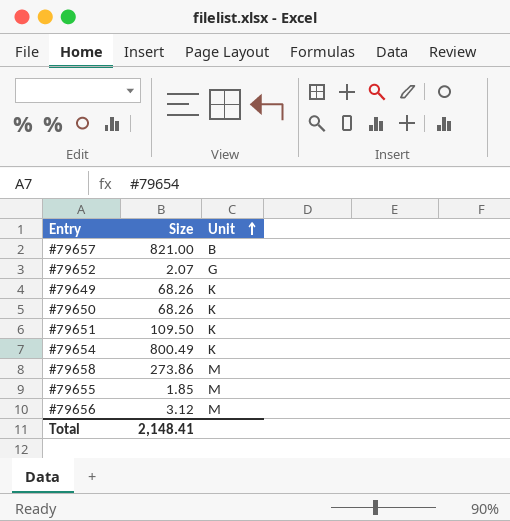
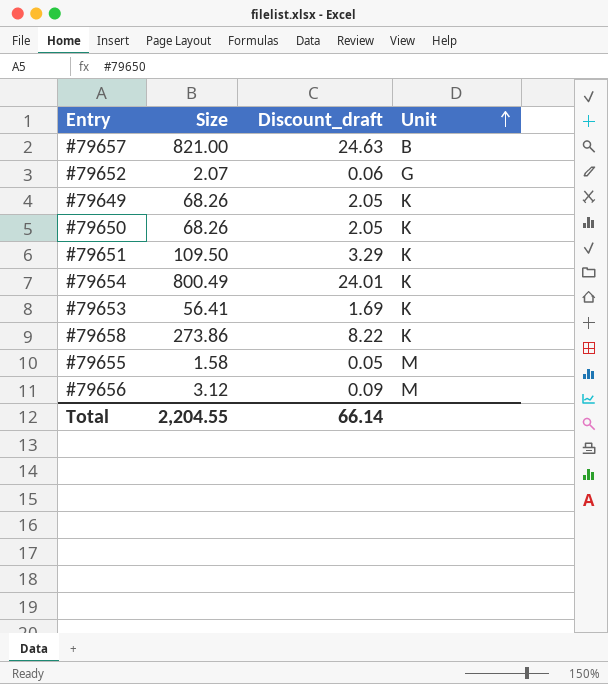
column Discount_draft | formula: none -> [Size] * 0.03
row #79653: none -> 56.41 | 1.69 | K
#79658 | Unit: M -> K
#79655 | Size: 1.85 -> 1.58
Total | Size: 2,148.41 -> 2,204.55

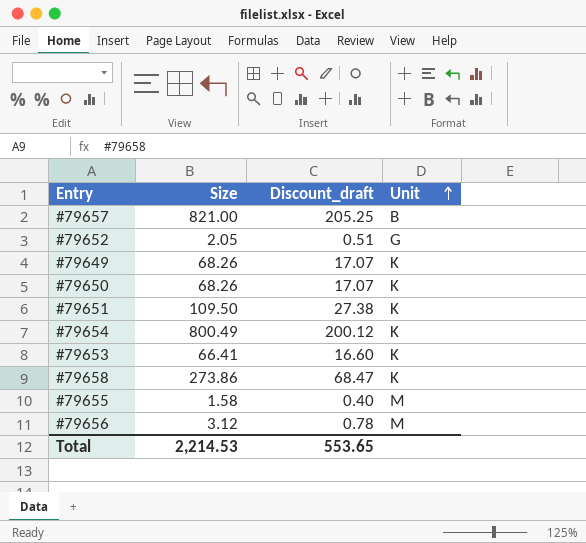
column Discount_draft | formula: [Size] * 0.03 -> [Size] * 0.25
#79652 | Size: 2.07 -> 2.05
#79653 | Size: 56.41 -> 66.41
Total | Size: 2,204.55 -> 2,214.53
Total | Discount_draft: 66.14 -> 553.65

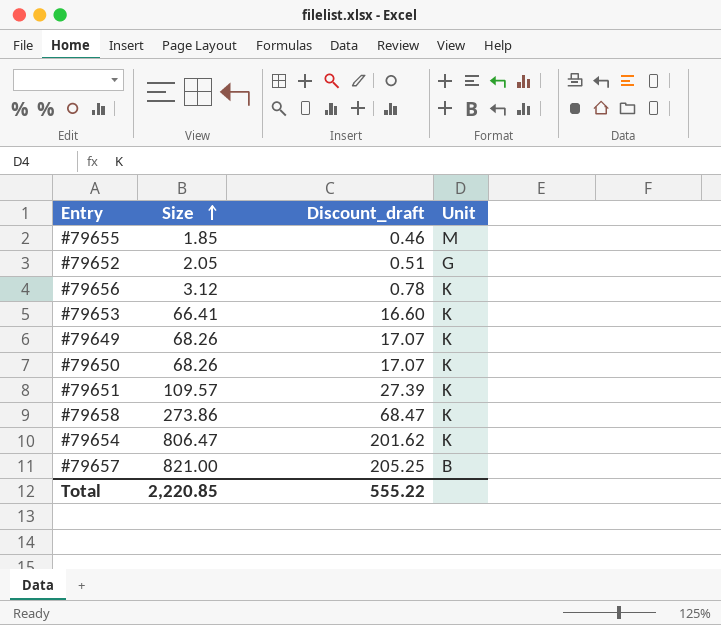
row order: Unit ascending -> Size ascending
#79655 | Size: 1.58 -> 1.85
#79655 | Discount_draft: 0.40 -> 0.46
#79656 | Unit: M -> K
#79651 | Size: 109.50 -> 109.57
#79651 | Discount_draft: 27.38 -> 27.39
#79654 | Size: 800.49 -> 806.47
#79654 | Discount_draft: 200.12 -> 201.62
Total | Size: 2,214.53 -> 2,220.85
Total | Discount_draft: 553.65 -> 555.22

